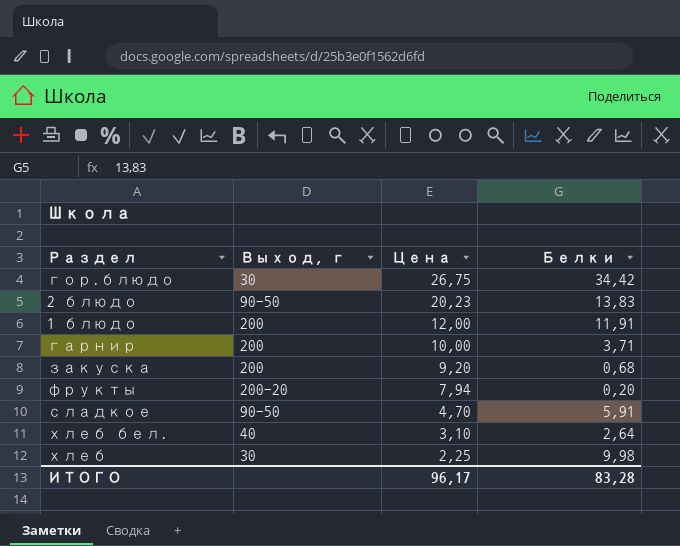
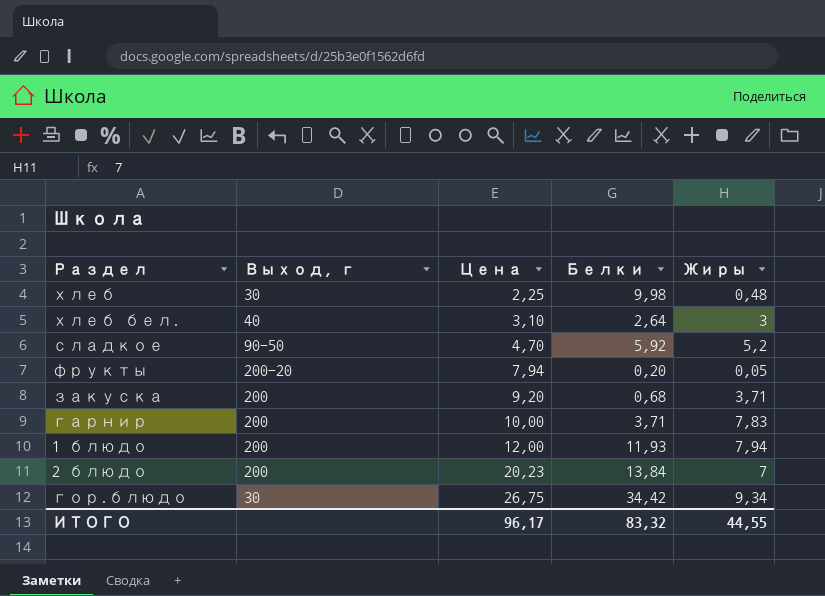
row order: Цена descending -> Цена ascending
column Жиры | position: none -> 5
сладкое | Белки: 5,91 -> 5,92
1 блюдо | Белки: 11,91 -> 11,93
2 блюдо | Выход, г: 90-50 -> 200
2 блюдо | Белки: 13,83 -> 13,84
ИТОГО | Белки: 83,28 -> 83,32

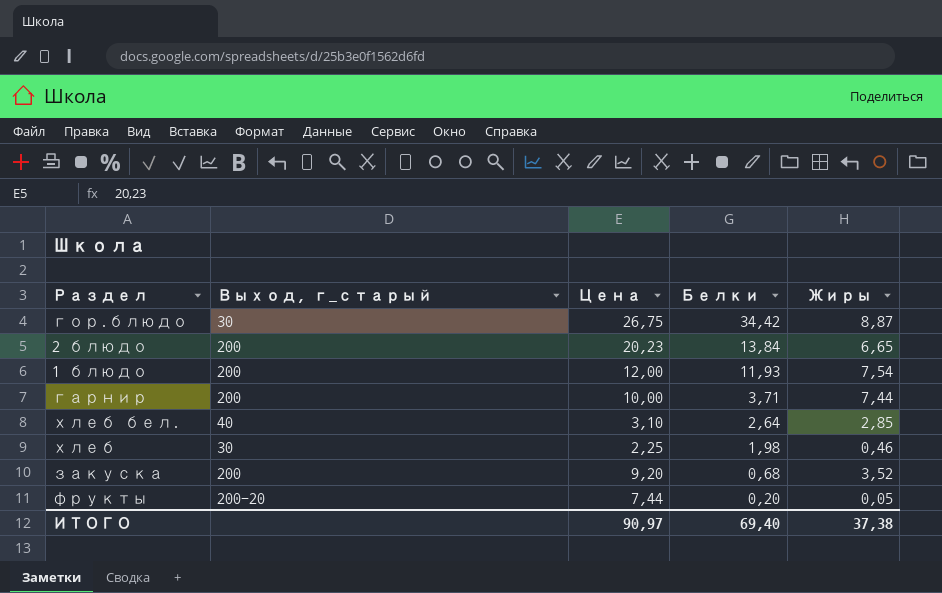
row order: Цена ascending -> Белки descending
column name: Выход, г -> Выход, г_старый
row сладкое: 90-50 | 4,70 | 5,92 | 5,2 -> none
гор.блюдо | Жиры: 9,34 -> 8,87
2 блюдо | Жиры: 7 -> 6,65
1 блюдо | Жиры: 7,94 -> 7,54
гарнир | Жиры: 7,83 -> 7,44
хлеб бел. | Жиры: 3 -> 2,85
хлеб | Белки: 9,98 -> 1,98
хлеб | Жиры: 0,48 -> 0,46
закуска | Жиры: 3,71 -> 3,52
фрукты | Цена: 7,94 -> 7,44
ИТОГО | Цена: 96,17 -> 90,97
ИТОГО | Белки: 83,32 -> 69,40
ИТОГО | Жиры: 44,55 -> 37,38

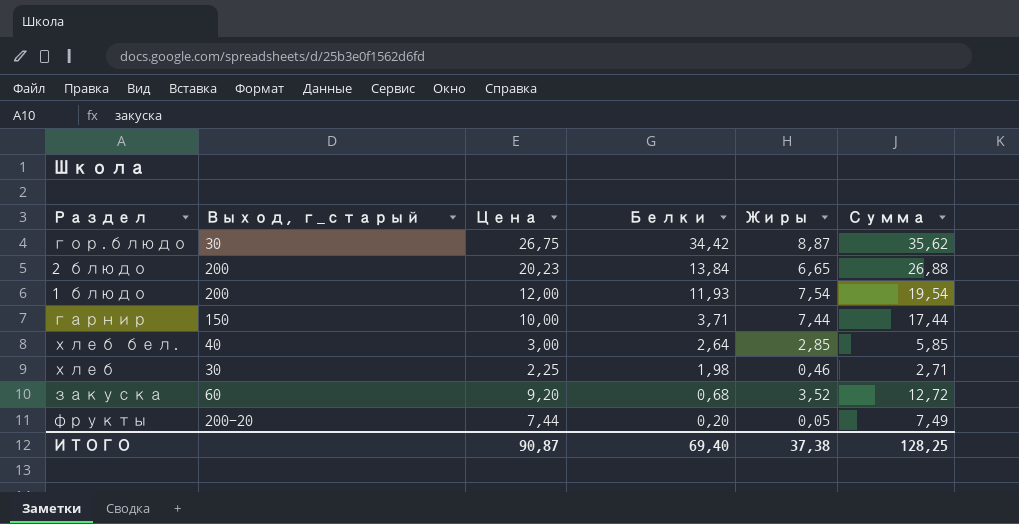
column Сумма | formula: none -> [Цена] + [Жиры]
гарнир | Выход, г_старый: 200 -> 150
хлеб бел. | Цена: 3,10 -> 3,00
закуска | Выход, г_старый: 200 -> 60
ИТОГО | Цена: 90,97 -> 90,87

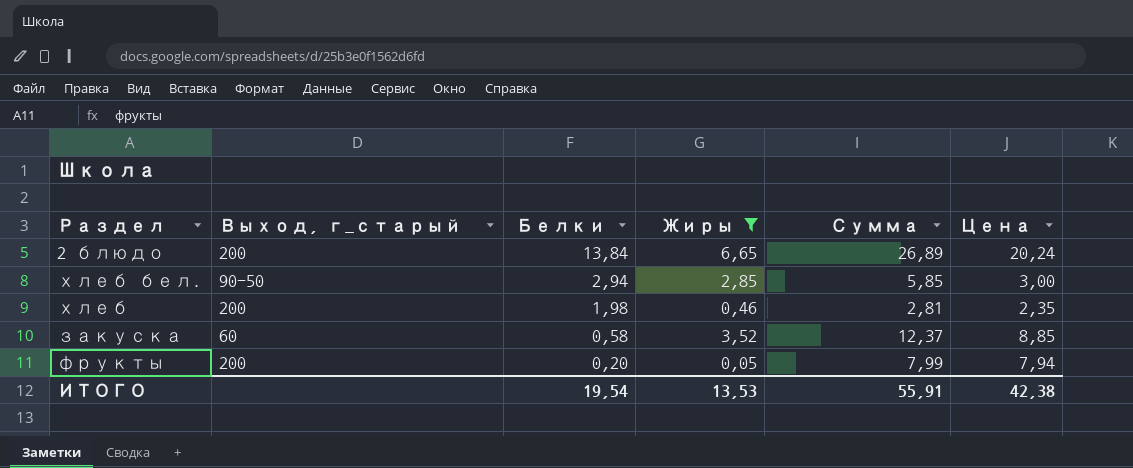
filter: none -> Жиры <= 6,65
column Цена | position: 3 -> 6
2 блюдо | Сумма: 26,88 -> 26,89
2 блюдо | Цена: 20,23 -> 20,24
хлеб бел. | Выход, г_старый: 40 -> 90-50
хлеб бел. | Белки: 2,64 -> 2,94
хлеб | Выход, г_старый: 30 -> 200
хлеб | Сумма: 2,71 -> 2,81
хлеб | Цена: 2,25 -> 2,35
закуска | Белки: 0,68 -> 0,58
закуска | Сумма: 12,72 -> 12,37
закуска | Цена: 9,20 -> 8,85
фрукты | Выход, г_старый: 200-20 -> 200
фрукты | Сумма: 7,49 -> 7,99
фрукты | Цена: 7,44 -> 7,94
ИТОГО | Белки: 69,40 -> 19,54
ИТОГО | Жиры: 37,38 -> 13,53
ИТОГО | Сумма: 128,25 -> 55,91
ИТОГО | Цена: 90,87 -> 42,38

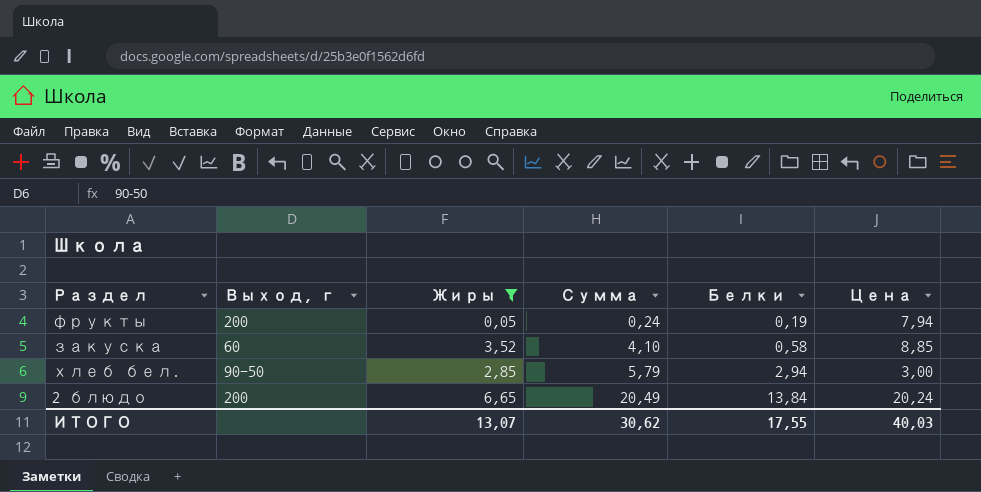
row order: Белки descending -> Сумма ascending
column name: Выход, г_старый -> Выход, г
column Сумма | formula: [Жиры] + [Цена] -> [Жиры] + [Белки]
column Белки | position: 3 -> 5
row хлеб: 200 | 1,98 | 0,46 | 2,81 | 2,35 -> none
фрукты | Белки: 0,20 -> 0,19
ИТОГО | Жиры: 13,53 -> 13,07
ИТОГО | Сумма: 55,91 -> 30,62
ИТОГО | Белки: 19,54 -> 17,55
ИТОГО | Цена: 42,38 -> 40,03

